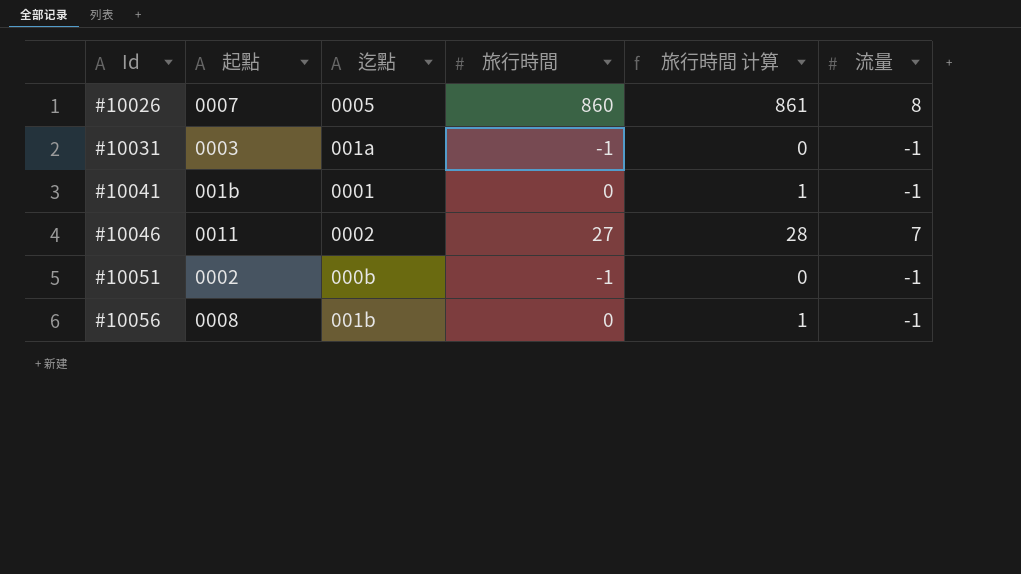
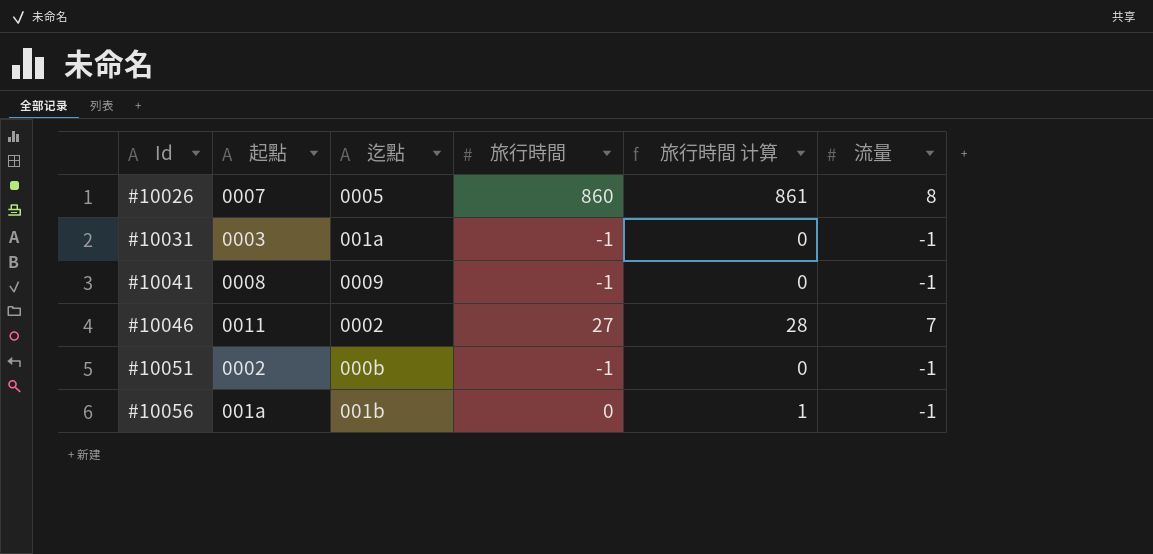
#10041 | 起點: 001b -> 0008
#10041 | 迄點: 0001 -> 0009
#10041 | 旅行時間: 0 -> -1
#10041 | 旅行時間 计算: 1 -> 0
#10056 | 起點: 0008 -> 001a

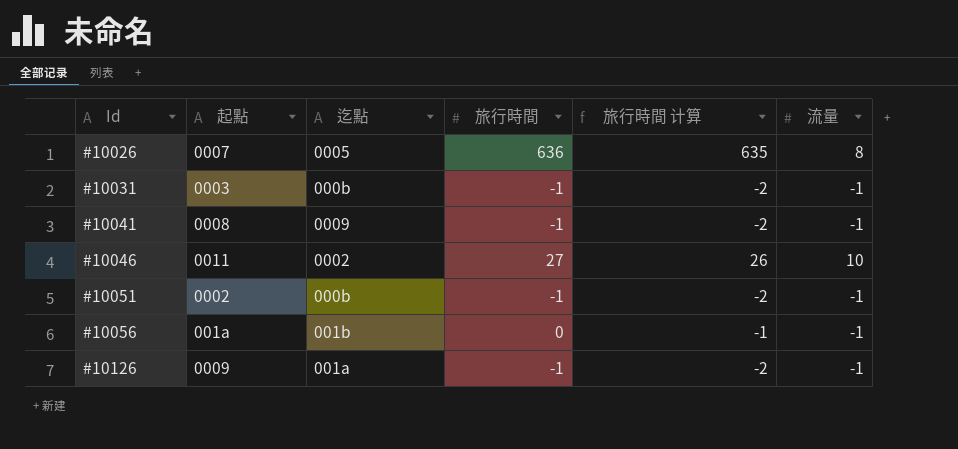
column 旅行時間 计算 | formula: [旅行時間] + 1 -> [旅行時間] - 1
#10026 | 旅行時間: 860 -> 636
#10031 | 迄點: 001a -> 000b
#10046 | 流量: 7 -> 10
row #10126: none -> 0009 | 001a | -1 | -2 | -1

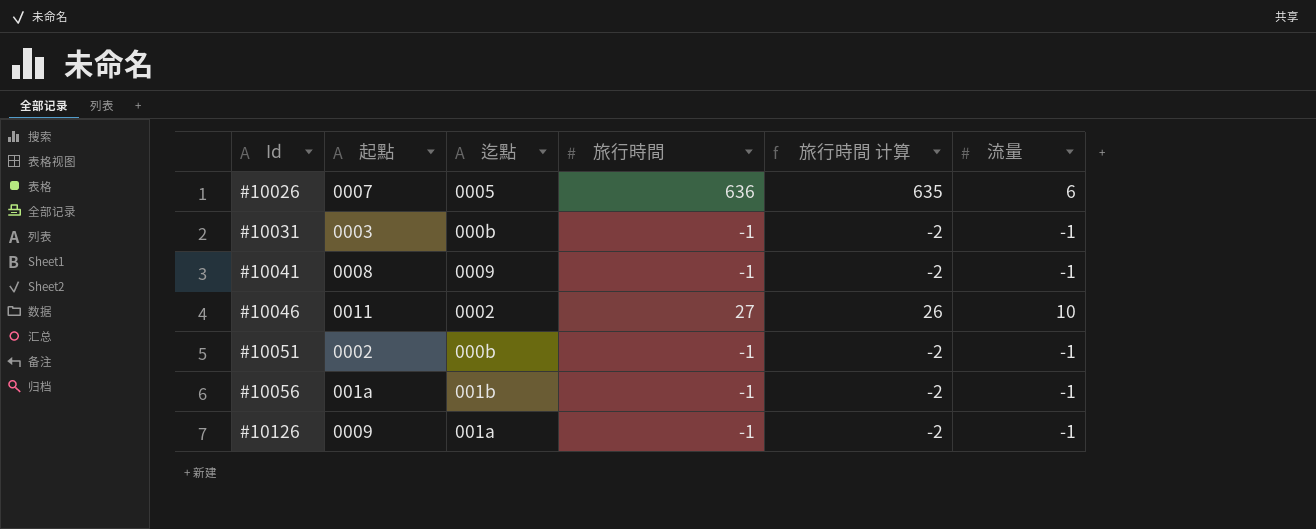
#10026 | 流量: 8 -> 6
#10056 | 旅行時間: 0 -> -1
#10056 | 旅行時間 计算: -1 -> -2

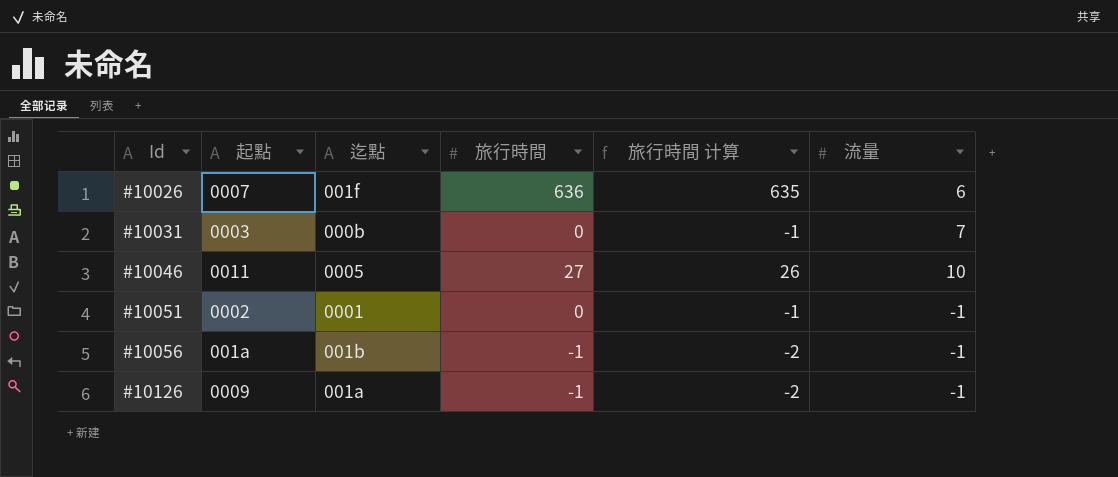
row #10041: 0008 | 0009 | -1 | -2 | -1 -> none
#10026 | 迄點: 0005 -> 001f
#10031 | 旅行時間: -1 -> 0
#10031 | 旅行時間 计算: -2 -> -1
#10031 | 流量: -1 -> 7
#10046 | 迄點: 0002 -> 0005
#10051 | 迄點: 000b -> 0001
#10051 | 旅行時間: -1 -> 0
#10051 | 旅行時間 计算: -2 -> -1

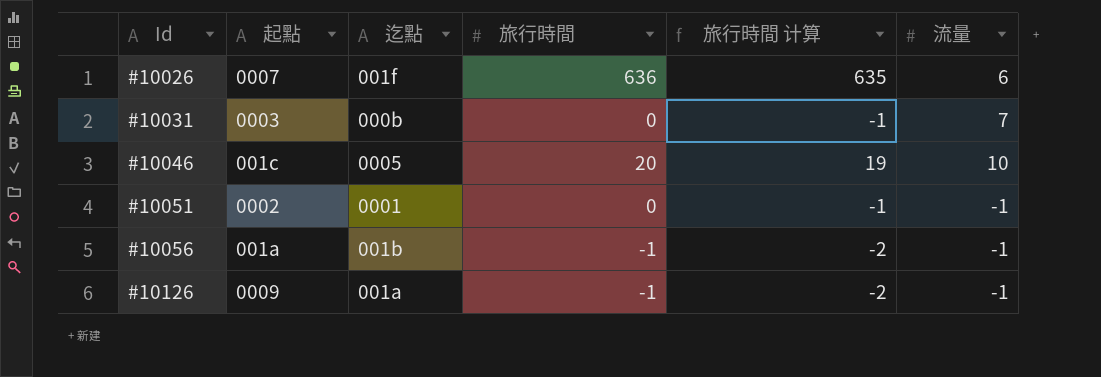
#10046 | 起點: 0011 -> 001c
#10046 | 旅行時間: 27 -> 20
#10046 | 旅行時間 计算: 26 -> 19

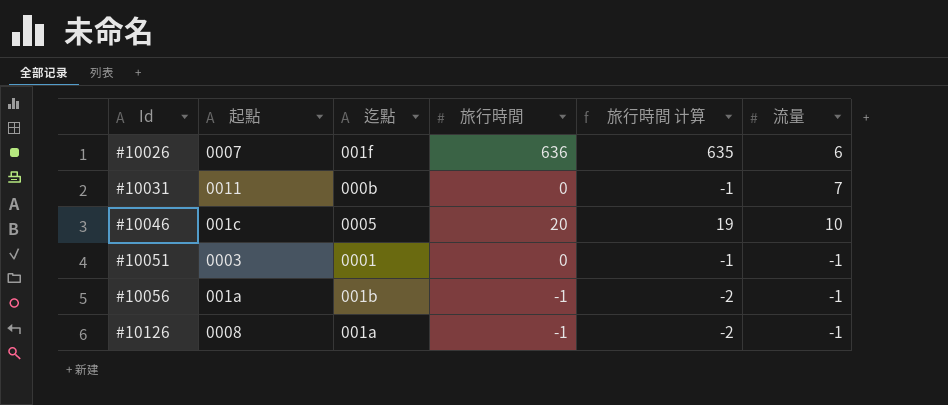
#10031 | 起點: 0003 -> 0011
#10051 | 起點: 0002 -> 0003
#10126 | 起點: 0009 -> 0008

